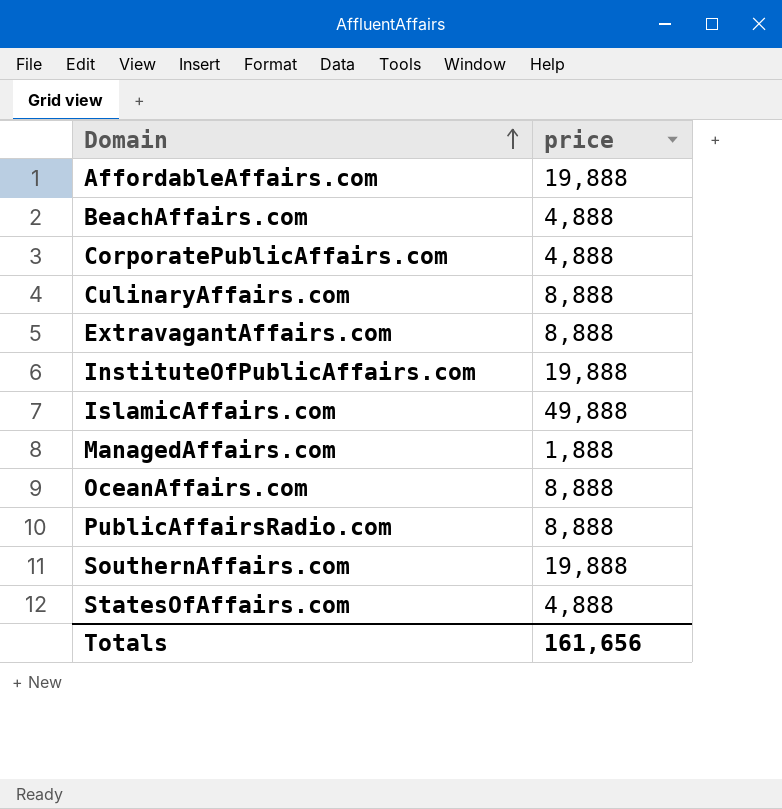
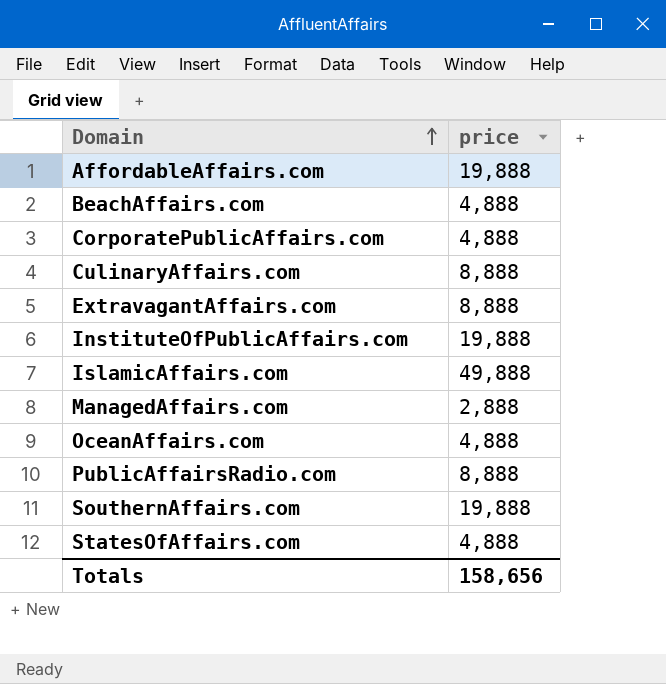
ManagedAffairs.com | price: 1,888 -> 2,888
OceanAffairs.com | price: 8,888 -> 4,888
Totals | price: 161,656 -> 158,656

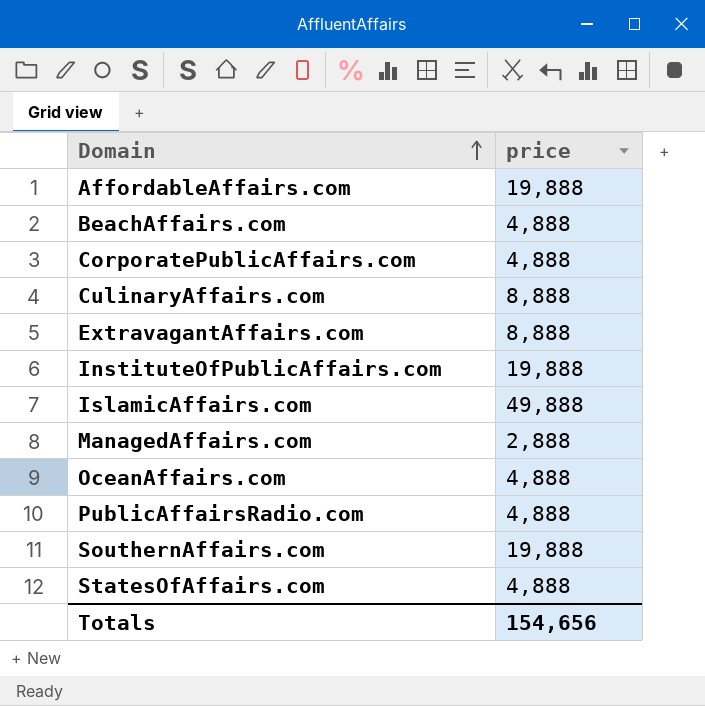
PublicAffairsRadio.com | price: 8,888 -> 4,888
Totals | price: 158,656 -> 154,656

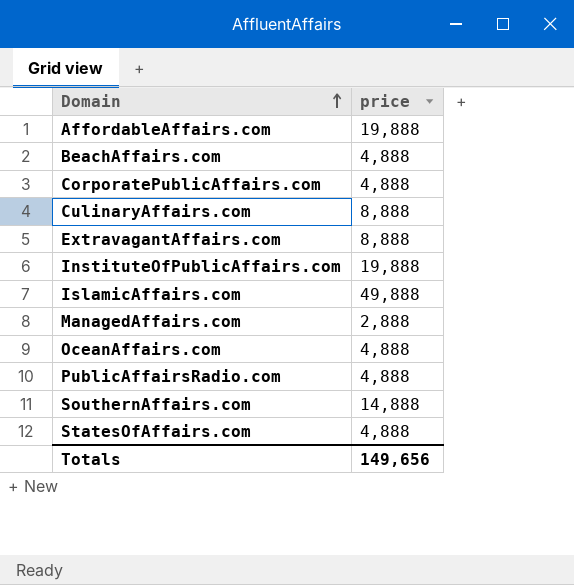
SouthernAffairs.com | price: 19,888 -> 14,888
Totals | price: 154,656 -> 149,656

